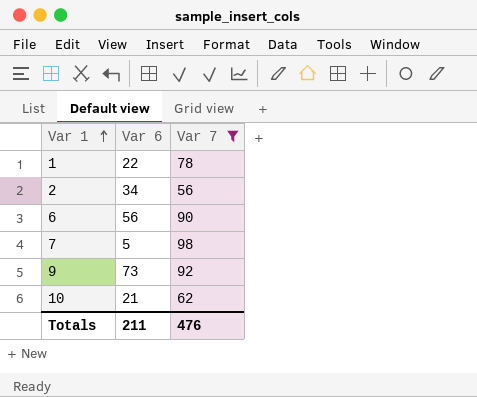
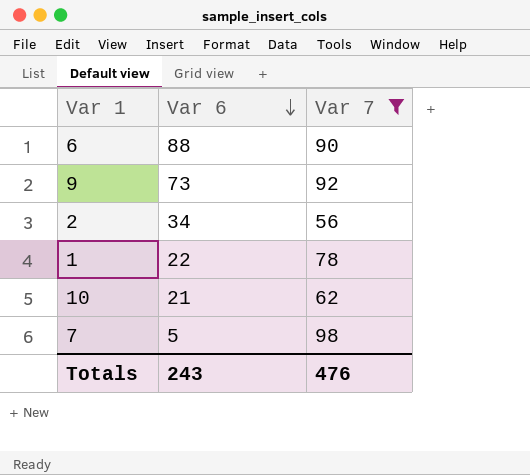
row order: Var 1 ascending -> Var 6 descending
6 | Var 6: 56 -> 88
Totals | Var 6: 211 -> 243

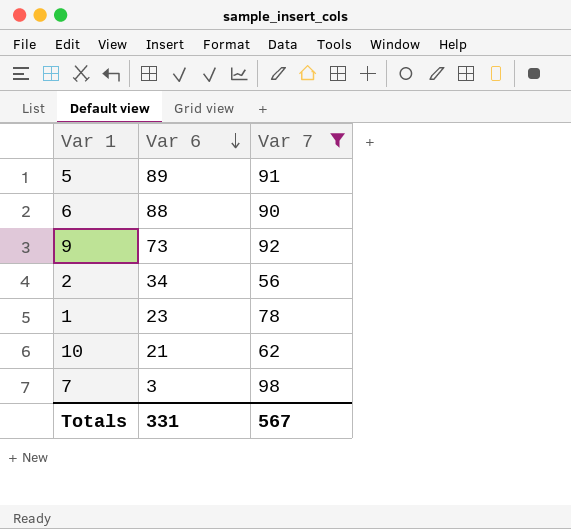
row 5: none -> 89 | 91
1 | Var 6: 22 -> 23
7 | Var 6: 5 -> 3
Totals | Var 6: 243 -> 331
Totals | Var 7: 476 -> 567

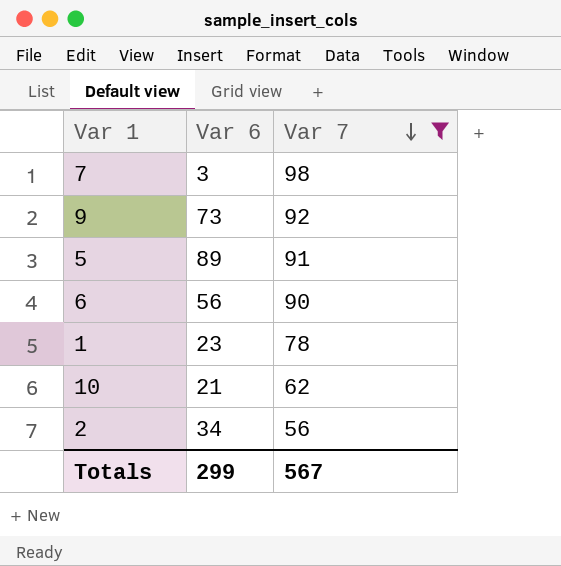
row order: Var 6 descending -> Var 7 descending
6 | Var 6: 88 -> 56
Totals | Var 6: 331 -> 299

